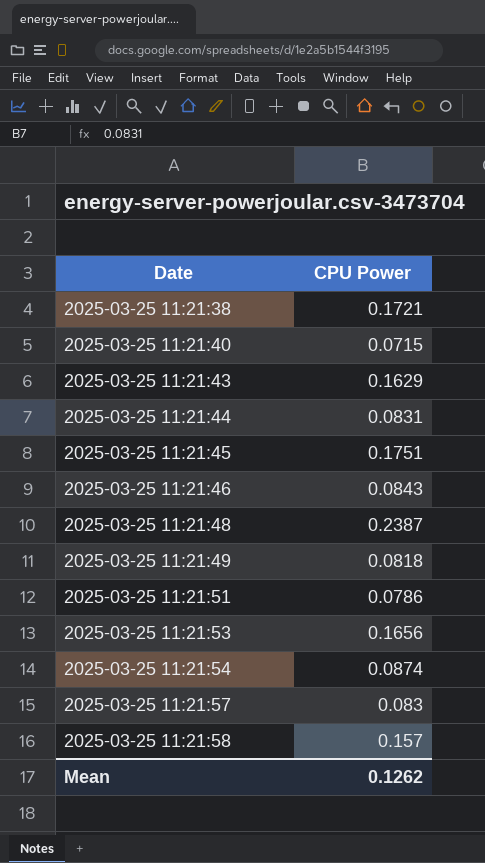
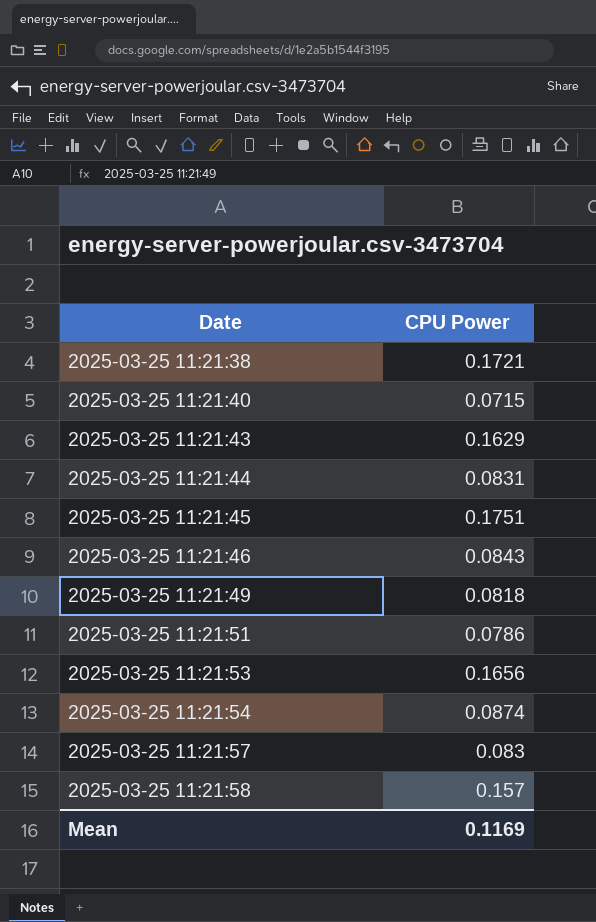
row 2025-03-25 11:21:48: 0.2387 -> none
Mean | CPU Power: 0.1262 -> 0.1169

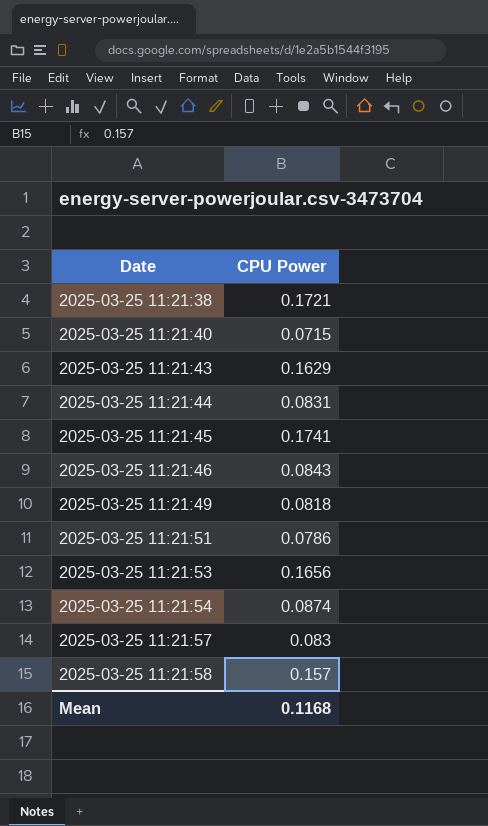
2025-03-25 11:21:45 | CPU Power: 0.1751 -> 0.1741
Mean | CPU Power: 0.1169 -> 0.1168

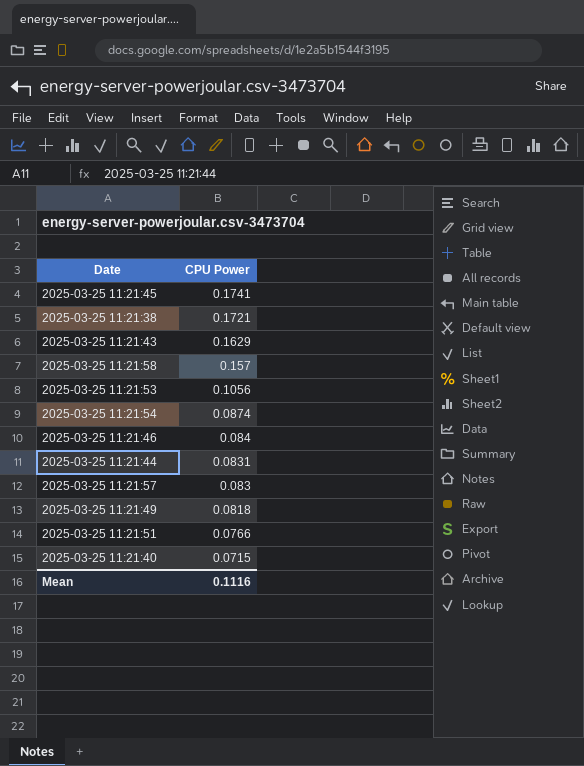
row order: Date ascending -> CPU Power descending
2025-03-25 11:21:53 | CPU Power: 0.1656 -> 0.1056
2025-03-25 11:21:46 | CPU Power: 0.0843 -> 0.084
2025-03-25 11:21:51 | CPU Power: 0.0786 -> 0.0766
Mean | CPU Power: 0.1168 -> 0.1116

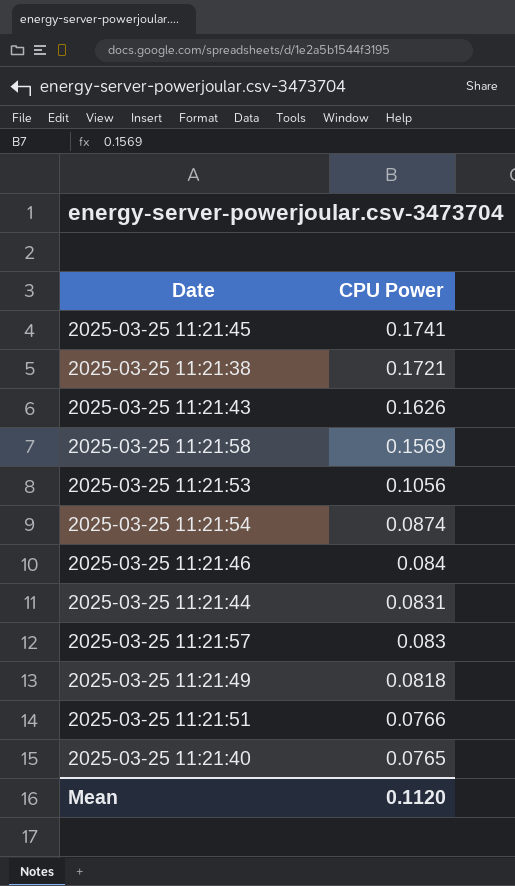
2025-03-25 11:21:43 | CPU Power: 0.1629 -> 0.1626
2025-03-25 11:21:58 | CPU Power: 0.157 -> 0.1569
2025-03-25 11:21:40 | CPU Power: 0.0715 -> 0.0765
Mean | CPU Power: 0.1116 -> 0.1120

